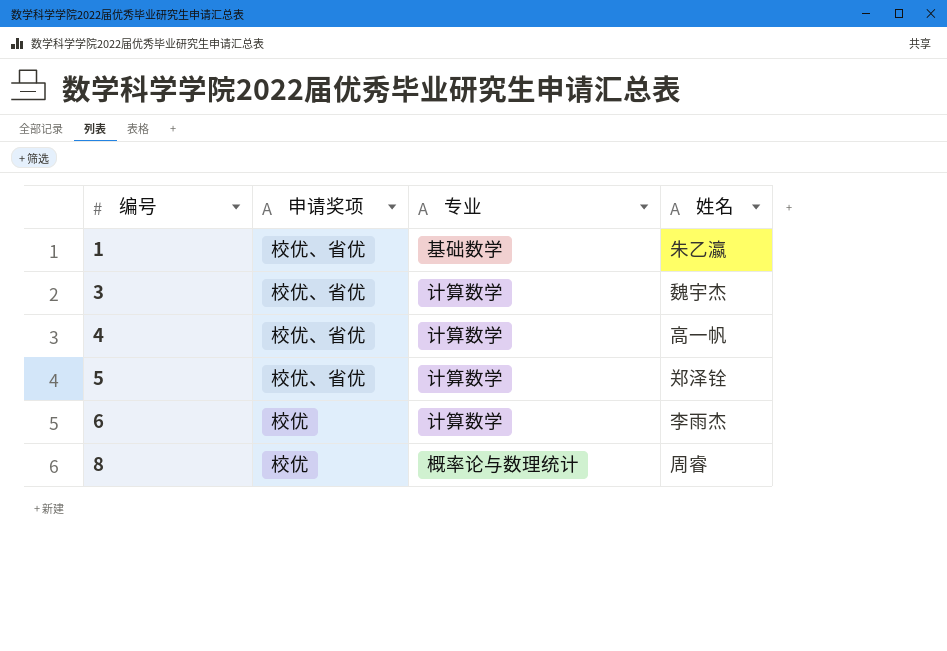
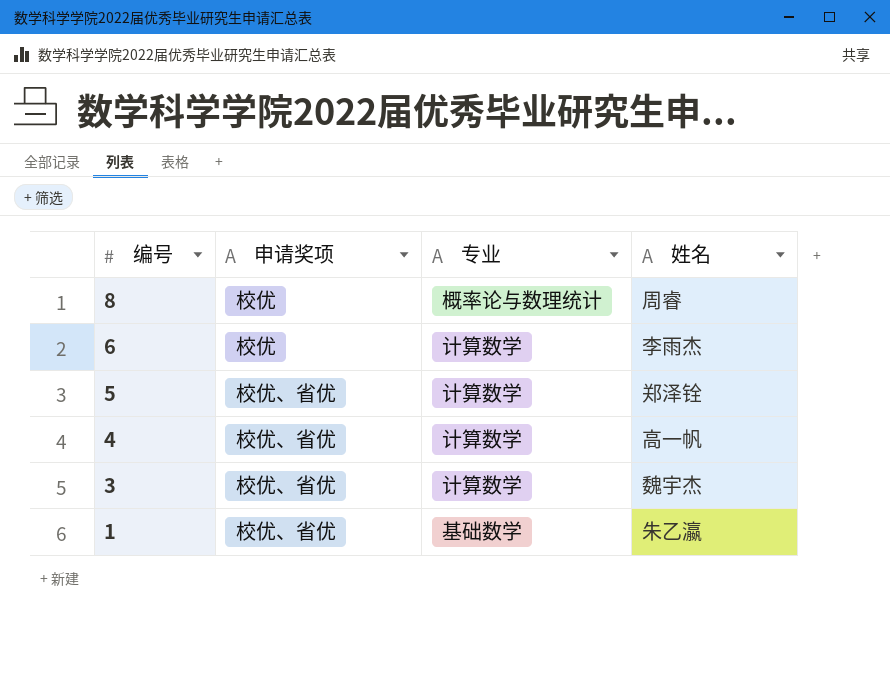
row order: 编号 ascending -> 编号 descending

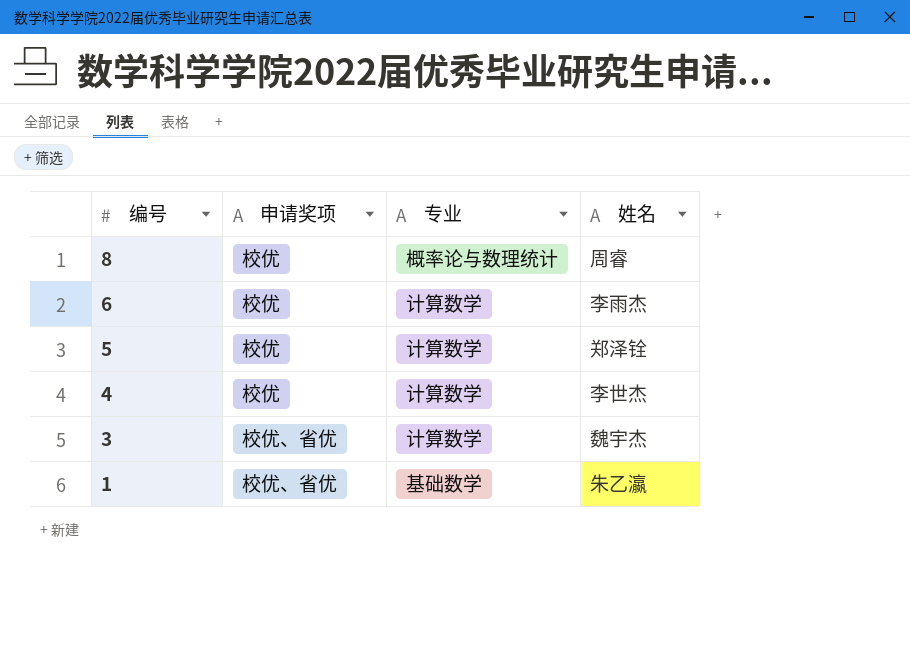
5 | 申请奖项: 校优、省优 -> 校优
4 | 申请奖项: 校优、省优 -> 校优
4 | 姓名: 高一帆 -> 李世杰

